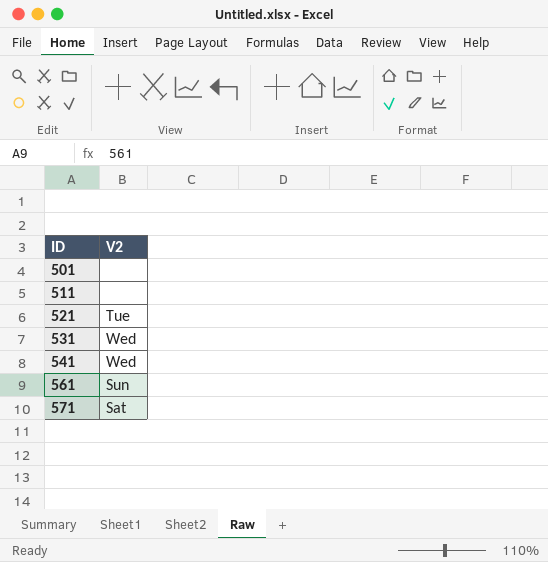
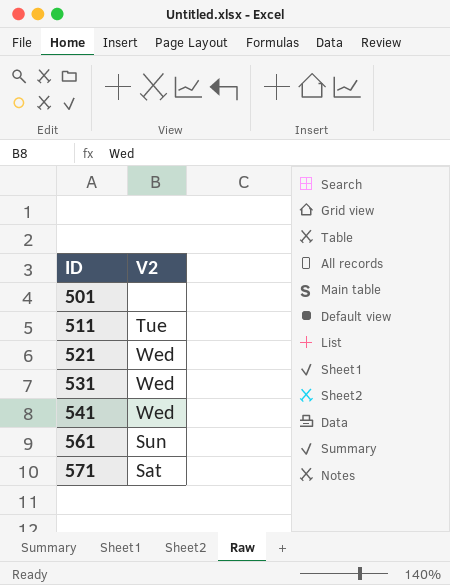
511 | V2: none -> Tue
521 | V2: Tue -> Wed

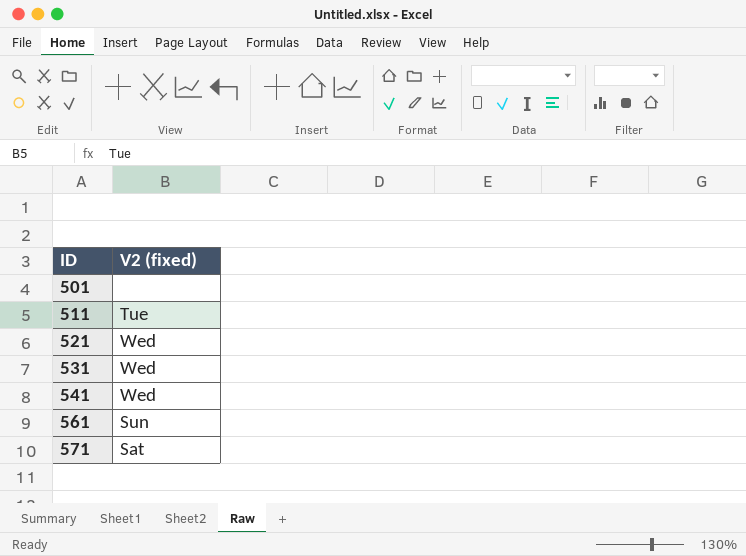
column name: V2 -> V2 (fixed)

